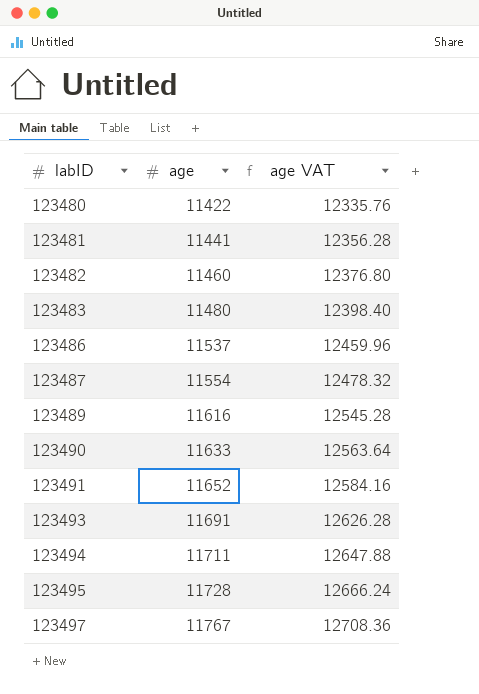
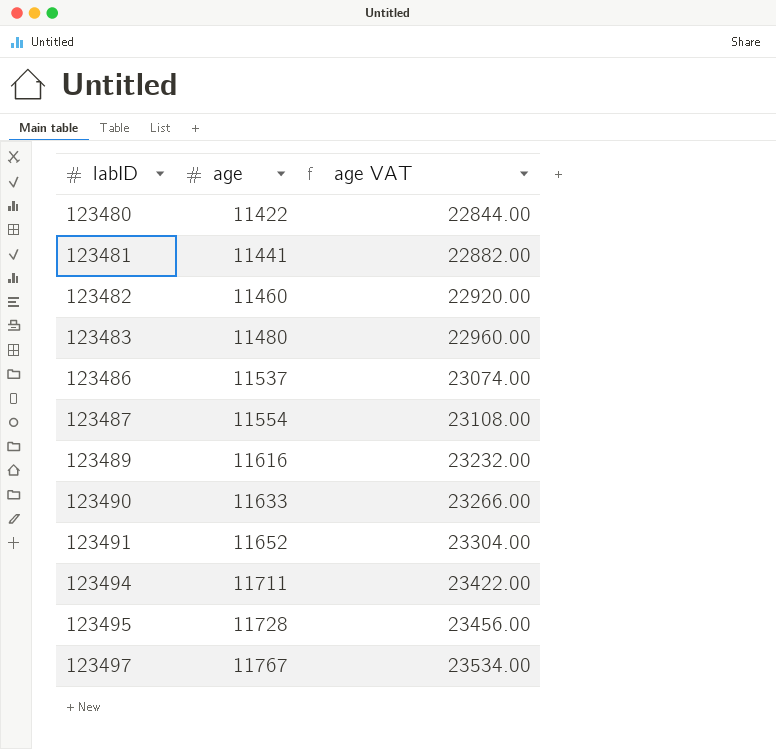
column age VAT | formula: [age] * 1.08 -> [age] * 2
row 123493: 11691 | 12626.28 -> none

